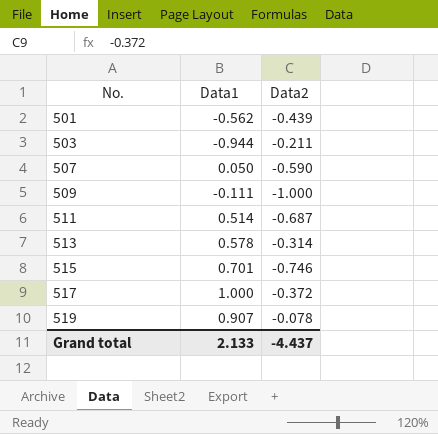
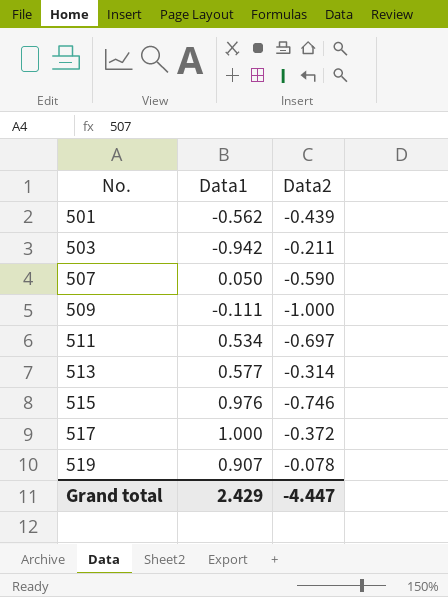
503 | Data1: -0.944 -> -0.942
511 | Data1: 0.514 -> 0.534
511 | Data2: -0.687 -> -0.697
513 | Data1: 0.578 -> 0.577
515 | Data1: 0.701 -> 0.976
Grand total | Data1: 2.133 -> 2.429
Grand total | Data2: -4.437 -> -4.447

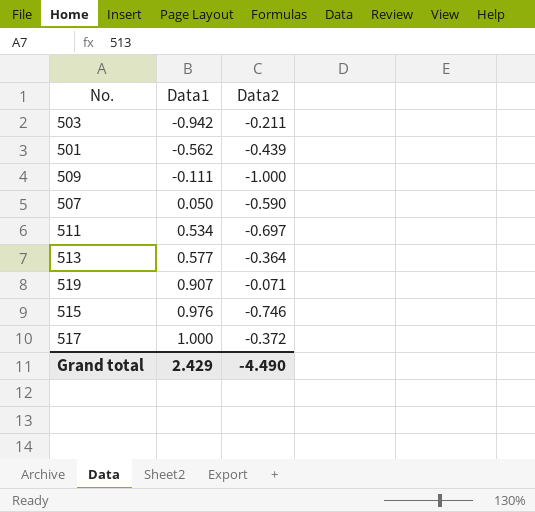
row order: No. ascending -> Data1 ascending
513 | Data2: -0.314 -> -0.364
519 | Data2: -0.078 -> -0.071
Grand total | Data2: -4.447 -> -4.490

